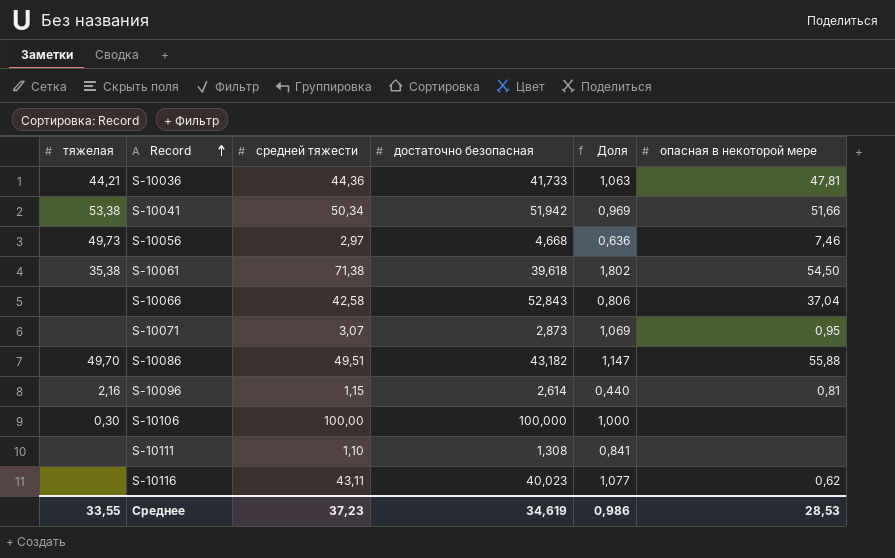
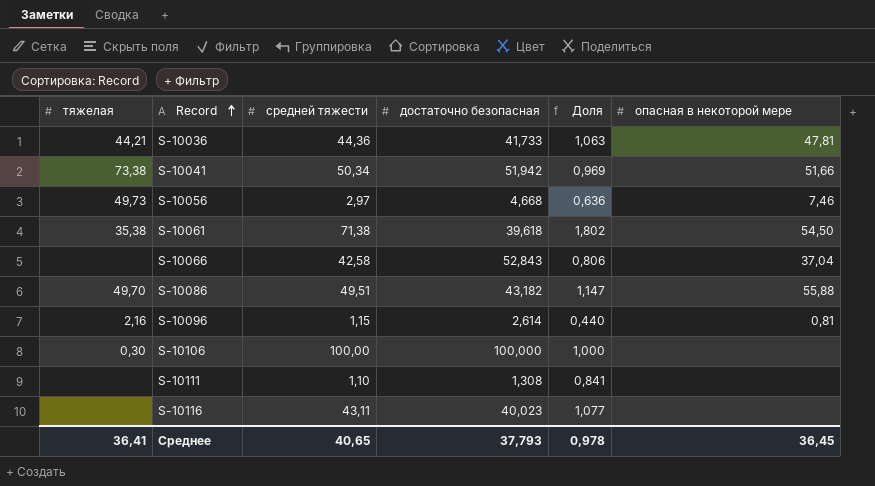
row S-10071: none | 3,07 | 2,873 | 1,069 | 0,95 -> none
S-10041 | тяжелая: 53,38 -> 73,38
S-10116 | опасная в некоторой мере: 0,62 -> none
Среднее | тяжелая: 33,55 -> 36,41
Среднее | средней тяжести: 37,23 -> 40,65
Среднее | достаточно безопасная: 34,619 -> 37,793
Среднее | Доля: 0,986 -> 0,978
Среднее | опасная в некоторой мере: 28,53 -> 36,45

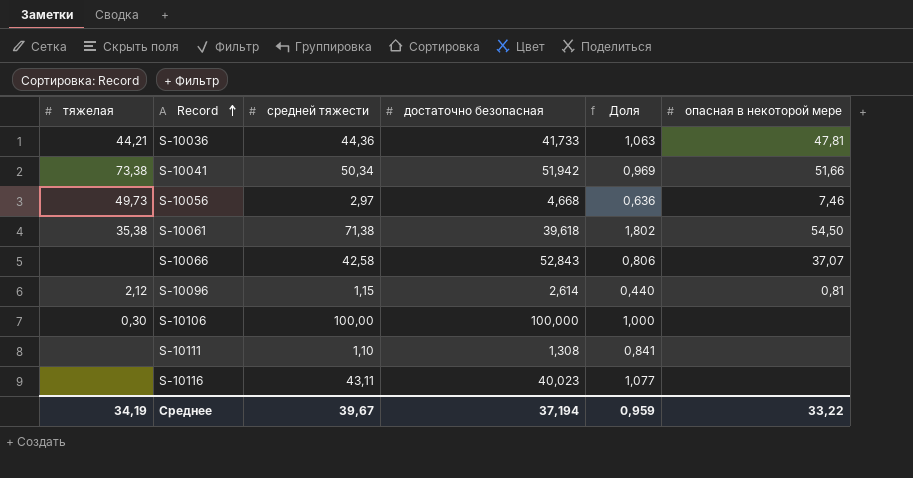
row S-10086: 49,70 | 49,51 | 43,182 | 1,147 | 55,88 -> none
S-10066 | опасная в некоторой мере: 37,04 -> 37,07
S-10096 | тяжелая: 2,16 -> 2,12
Среднее | тяжелая: 36,41 -> 34,19
Среднее | средней тяжести: 40,65 -> 39,67
Среднее | достаточно безопасная: 37,793 -> 37,194
Среднее | Доля: 0,978 -> 0,959
Среднее | опасная в некоторой мере: 36,45 -> 33,22

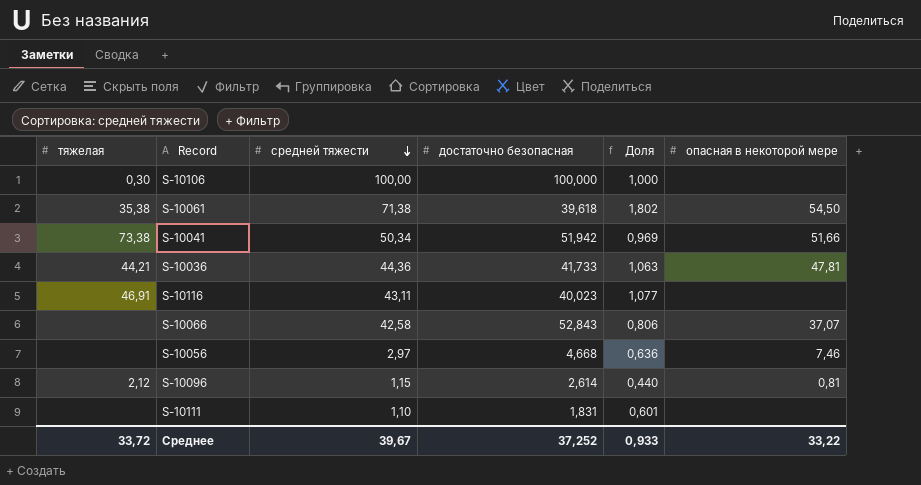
row order: Record ascending -> средней тяжести descending
S-10116 | тяжелая: none -> 46,91
S-10056 | тяжелая: 49,73 -> none
S-10111 | достаточно безопасная: 1,308 -> 1,831
S-10111 | Доля: 0,841 -> 0,601
Среднее | тяжелая: 34,19 -> 33,72
Среднее | достаточно безопасная: 37,194 -> 37,252
Среднее | Доля: 0,959 -> 0,933

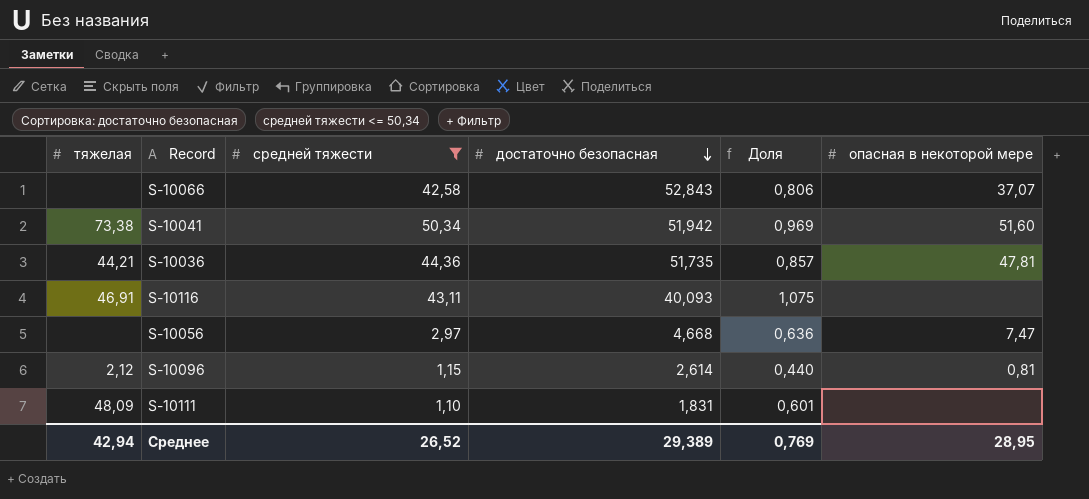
filter: none -> средней тяжести <= 50,34
row order: средней тяжести descending -> достаточно безопасная descending
S-10041 | опасная в некоторой мере: 51,66 -> 51,60
S-10036 | достаточно безопасная: 41,733 -> 51,735
S-10036 | Доля: 1,063 -> 0,857
S-10116 | достаточно безопасная: 40,023 -> 40,093
S-10116 | Доля: 1,077 -> 1,075
S-10056 | опасная в некоторой мере: 7,46 -> 7,47
S-10111 | тяжелая: none -> 48,09
Среднее | тяжелая: 33,72 -> 42,94
Среднее | средней тяжести: 39,67 -> 26,52
Среднее | достаточно безопасная: 37,252 -> 29,389
Среднее | Доля: 0,933 -> 0,769
Среднее | опасная в некоторой мере: 33,22 -> 28,95

